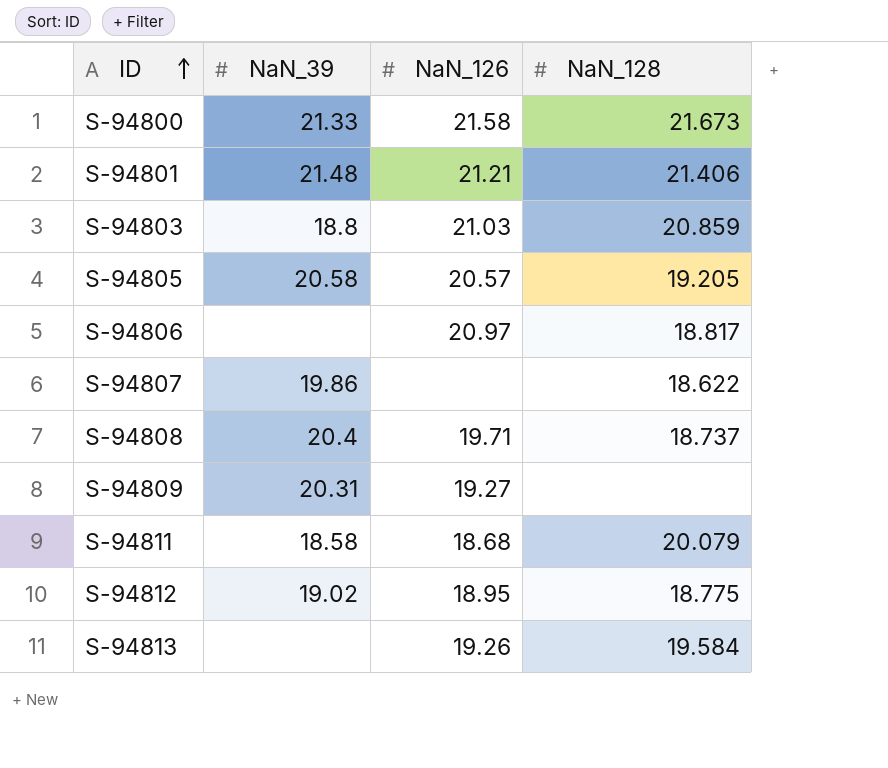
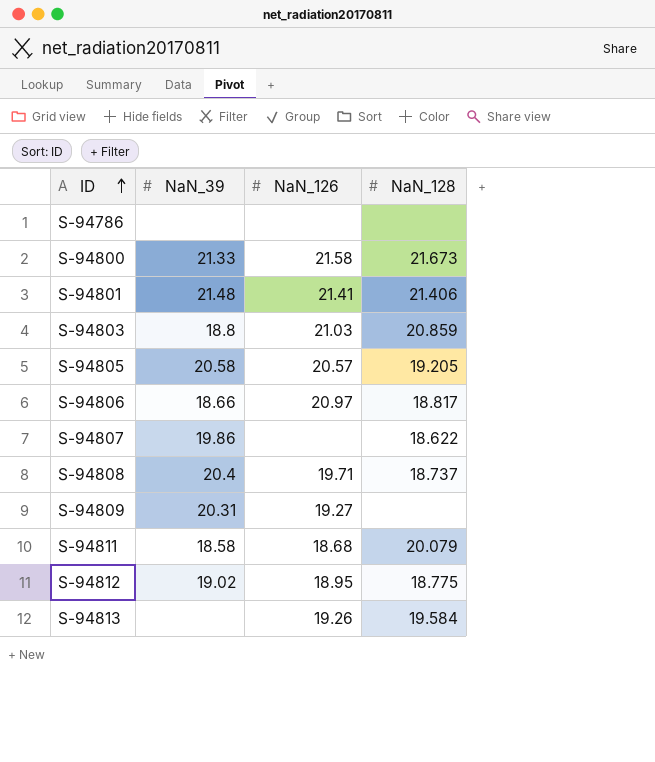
row S-94786: none -> none | none | none
S-94801 | NaN_126: 21.21 -> 21.41
S-94806 | NaN_39: none -> 18.66

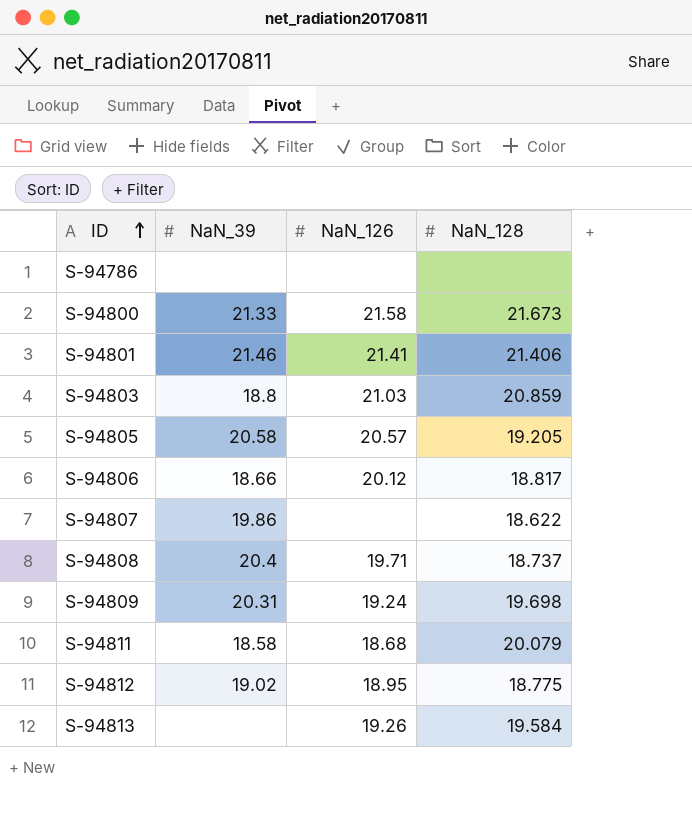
S-94801 | NaN_39: 21.48 -> 21.46
S-94806 | NaN_126: 20.97 -> 20.12
S-94809 | NaN_126: 19.27 -> 19.24
S-94809 | NaN_128: none -> 19.698

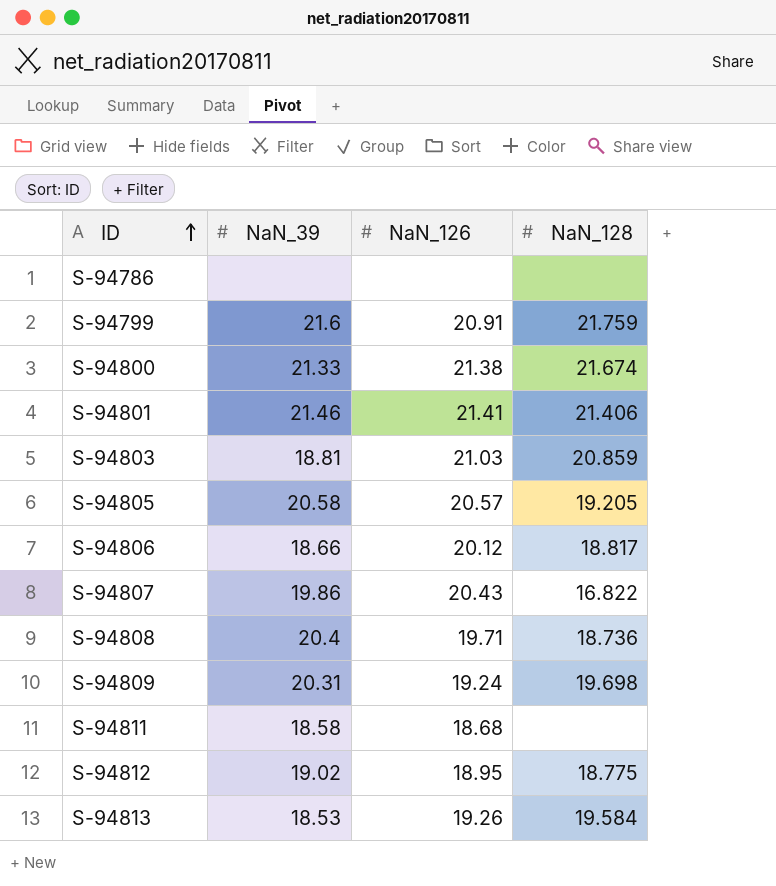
row S-94799: none -> 21.6 | 20.91 | 21.759
S-94800 | NaN_126: 21.58 -> 21.38
S-94800 | NaN_128: 21.673 -> 21.674
S-94803 | NaN_39: 18.8 -> 18.81
S-94807 | NaN_126: none -> 20.43
S-94807 | NaN_128: 18.622 -> 16.822
S-94808 | NaN_128: 18.737 -> 18.736
S-94811 | NaN_128: 20.079 -> none
S-94813 | NaN_39: none -> 18.53

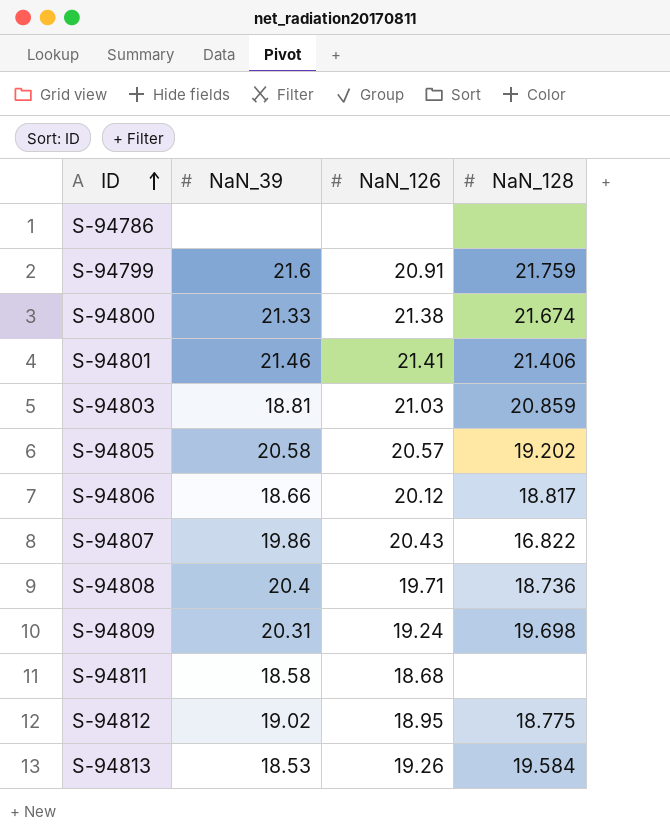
S-94805 | NaN_128: 19.205 -> 19.202

